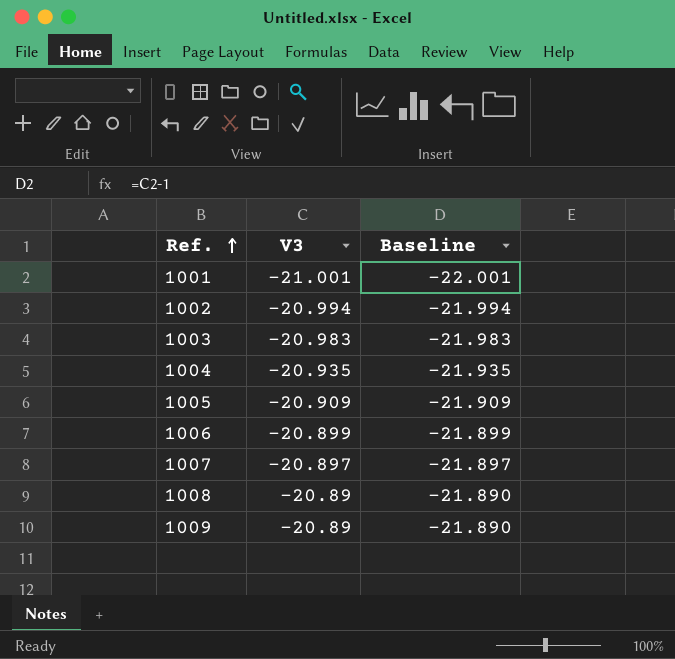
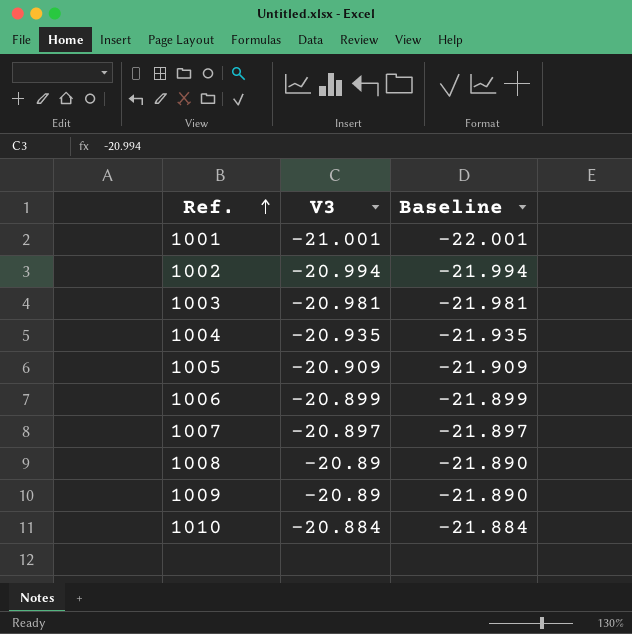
1003 | V3: -20.983 -> -20.981
1003 | Baseline: -21.983 -> -21.981
row 1010: none -> -20.884 | -21.884

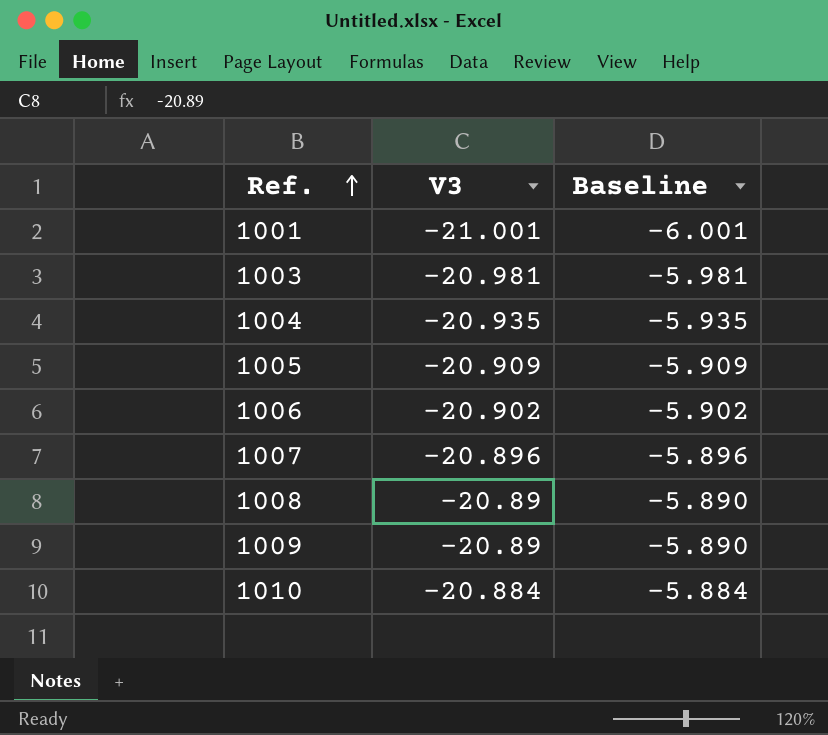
column Baseline | formula: [V3] - 1 -> [V3] + 15
row 1002: -20.994 | -21.994 -> none
1006 | V3: -20.899 -> -20.902
1007 | V3: -20.897 -> -20.896

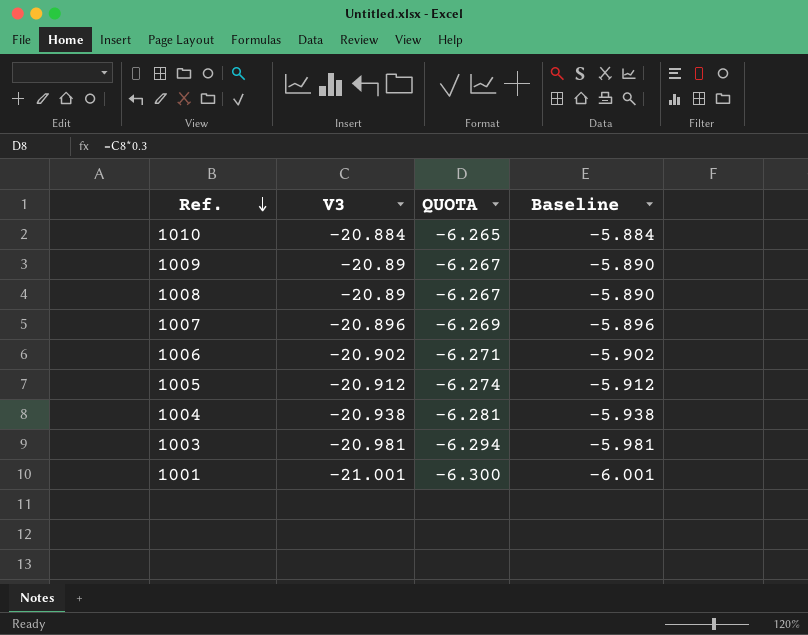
row order: Ref. ascending -> Ref. descending
column QUOTA | formula: none -> [V3] * 0.3
1005 | V3: -20.909 -> -20.912
1005 | Baseline: -5.909 -> -5.912
1004 | V3: -20.935 -> -20.938
1004 | Baseline: -5.935 -> -5.938

